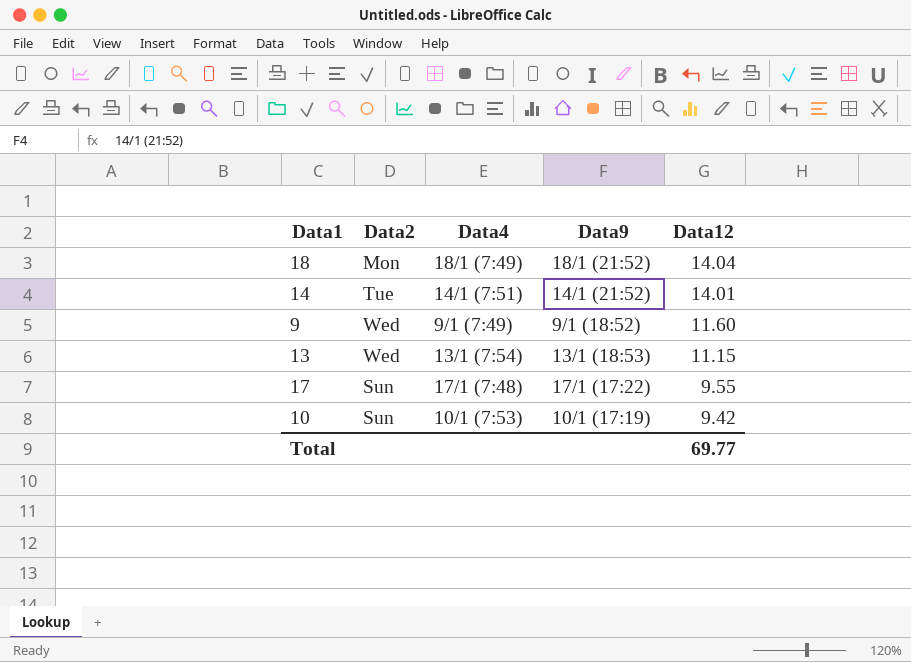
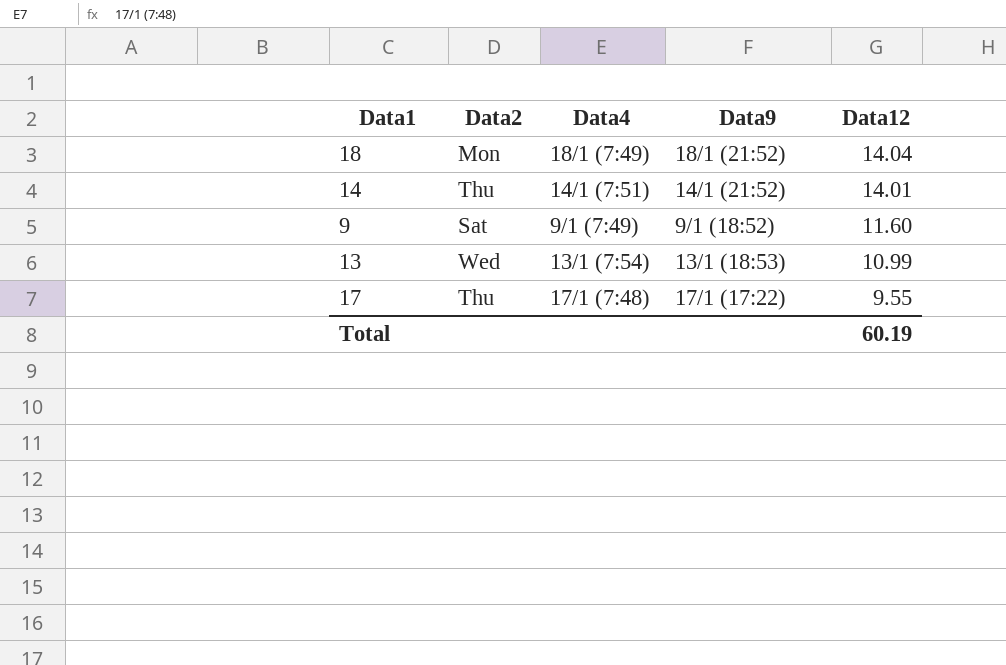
row 10: Sun | 10/1 (7:53) | 10/1 (17:19) | 9.42 -> none
14 | Data2: Tue -> Thu
9 | Data2: Wed -> Sat
13 | Data12: 11.15 -> 10.99
17 | Data2: Sun -> Thu
Total | Data12: 69.77 -> 60.19

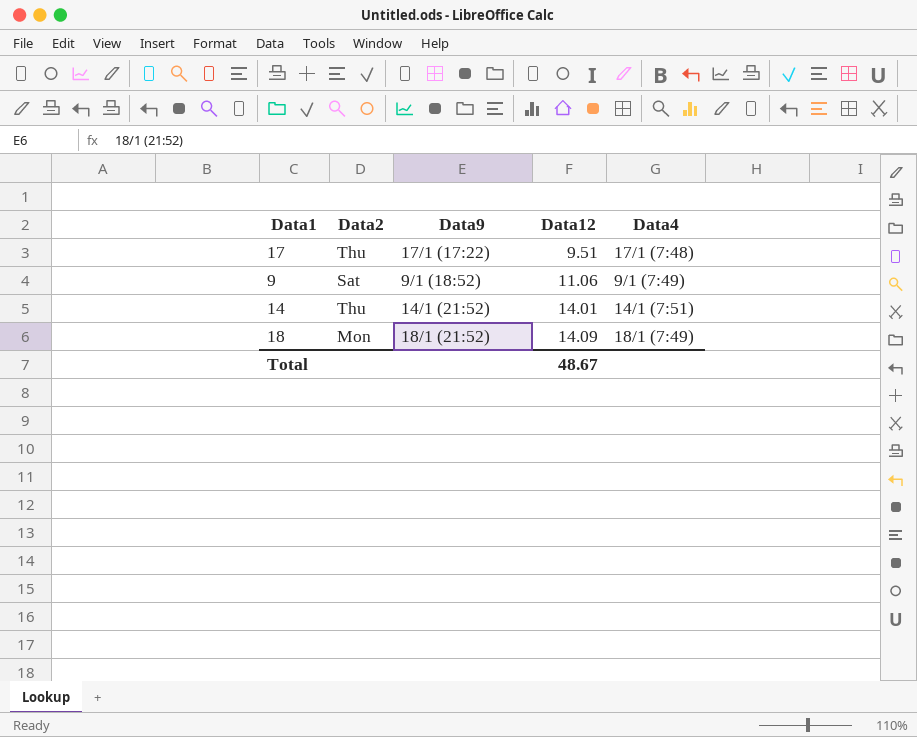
row order: Data12 descending -> Data12 ascending
column Data4 | position: 3 -> 5
row 13: Wed | 13/1 (7:54) | 13/1 (18:53) | 10.99 -> none
17 | Data12: 9.55 -> 9.51
9 | Data12: 11.60 -> 11.06
18 | Data12: 14.04 -> 14.09
Total | Data12: 60.19 -> 48.67

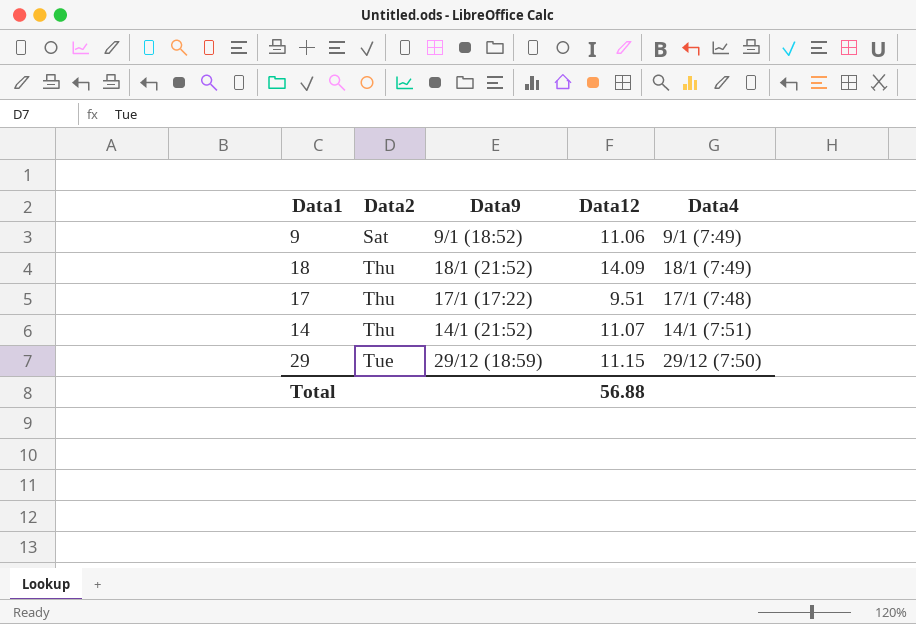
row order: Data12 ascending -> Data2 ascending
18 | Data2: Mon -> Thu
14 | Data12: 14.01 -> 11.07
row 29: none -> Tue | 29/12 (18:59) | 11.15 | 29/12 (7:50)
Total | Data12: 48.67 -> 56.88

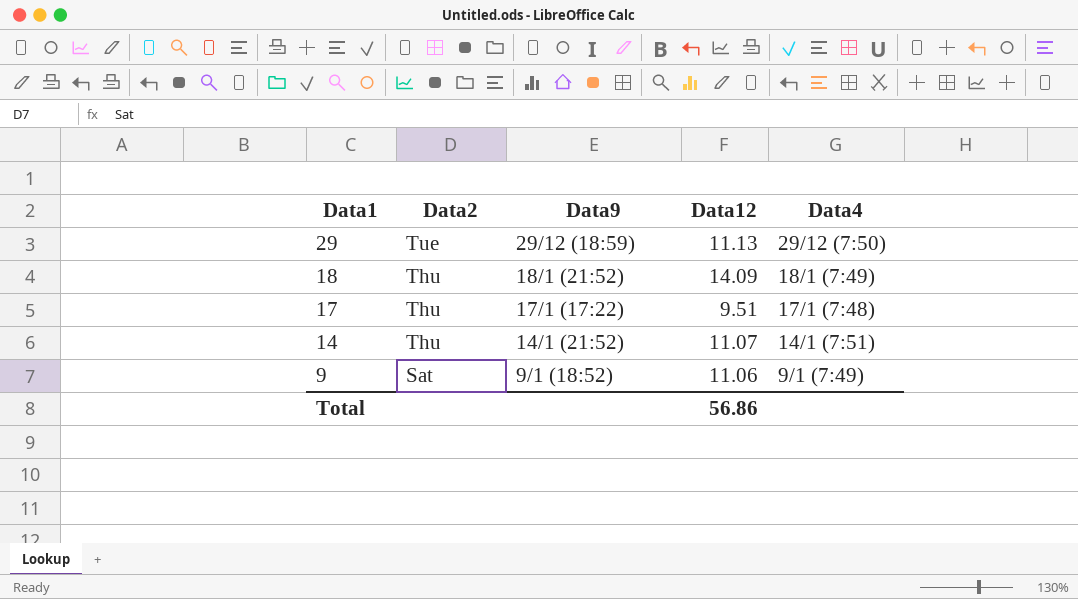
row order: Data2 ascending -> Data1 descending
29 | Data12: 11.15 -> 11.13
Total | Data12: 56.88 -> 56.86

